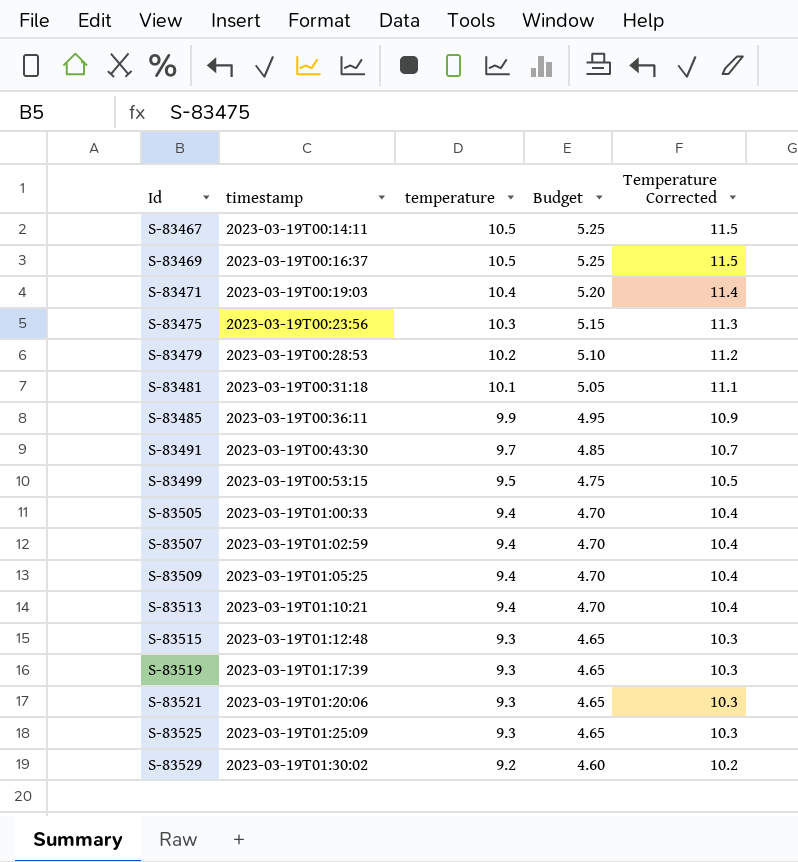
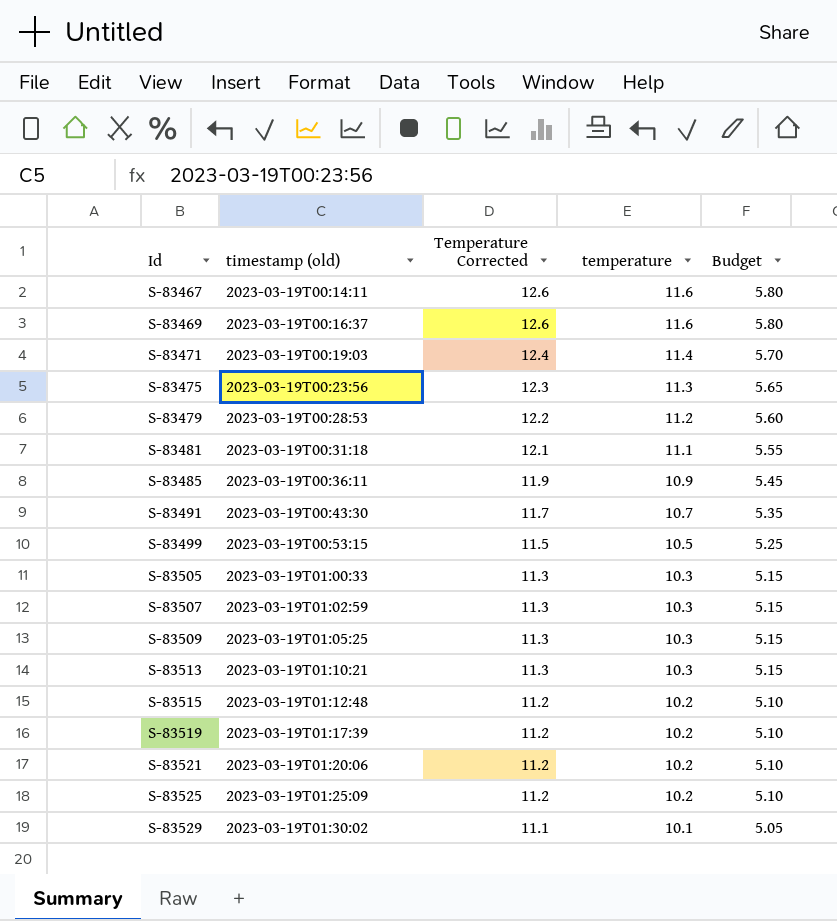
column name: timestamp -> timestamp (old)
column Temperature Corrected | position: 5 -> 3
S-83467 | Temperature Corrected: 11.5 -> 12.6
S-83467 | temperature: 10.5 -> 11.6
S-83467 | Budget: 5.25 -> 5.80
S-83469 | Temperature Corrected: 11.5 -> 12.6
S-83469 | temperature: 10.5 -> 11.6
S-83469 | Budget: 5.25 -> 5.80
S-83471 | Temperature Corrected: 11.4 -> 12.4
S-83471 | temperature: 10.4 -> 11.4
S-83471 | Budget: 5.20 -> 5.70
S-83475 | Temperature Corrected: 11.3 -> 12.3
S-83475 | temperature: 10.3 -> 11.3
S-83475 | Budget: 5.15 -> 5.65
S-83479 | Temperature Corrected: 11.2 -> 12.2
S-83479 | temperature: 10.2 -> 11.2
S-83479 | Budget: 5.10 -> 5.60
S-83481 | Temperature Corrected: 11.1 -> 12.1
S-83481 | temperature: 10.1 -> 11.1
S-83481 | Budget: 5.05 -> 5.55
S-83485 | Temperature Corrected: 10.9 -> 11.9
S-83485 | temperature: 9.9 -> 10.9
S-83485 | Budget: 4.95 -> 5.45
S-83491 | Temperature Corrected: 10.7 -> 11.7
S-83491 | temperature: 9.7 -> 10.7
S-83491 | Budget: 4.85 -> 5.35
S-83499 | Temperature Corrected: 10.5 -> 11.5
S-83499 | temperature: 9.5 -> 10.5
S-83499 | Budget: 4.75 -> 5.25
S-83505 | Temperature Corrected: 10.4 -> 11.3
S-83505 | temperature: 9.4 -> 10.3
S-83505 | Budget: 4.70 -> 5.15
S-83507 | Temperature Corrected: 10.4 -> 11.3
S-83507 | temperature: 9.4 -> 10.3
S-83507 | Budget: 4.70 -> 5.15
S-83509 | Temperature Corrected: 10.4 -> 11.3
S-83509 | temperature: 9.4 -> 10.3
S-83509 | Budget: 4.70 -> 5.15
S-83513 | Temperature Corrected: 10.4 -> 11.3
S-83513 | temperature: 9.4 -> 10.3
S-83513 | Budget: 4.70 -> 5.15
S-83515 | Temperature Corrected: 10.3 -> 11.2
S-83515 | temperature: 9.3 -> 10.2
S-83515 | Budget: 4.65 -> 5.10
S-83519 | Temperature Corrected: 10.3 -> 11.2
S-83519 | temperature: 9.3 -> 10.2
S-83519 | Budget: 4.65 -> 5.10
S-83521 | Temperature Corrected: 10.3 -> 11.2
S-83521 | temperature: 9.3 -> 10.2
S-83521 | Budget: 4.65 -> 5.10
S-83525 | Temperature Corrected: 10.3 -> 11.2
S-83525 | temperature: 9.3 -> 10.2
S-83525 | Budget: 4.65 -> 5.10
S-83529 | Temperature Corrected: 10.2 -> 11.1
S-83529 | temperature: 9.2 -> 10.1
S-83529 | Budget: 4.60 -> 5.05

